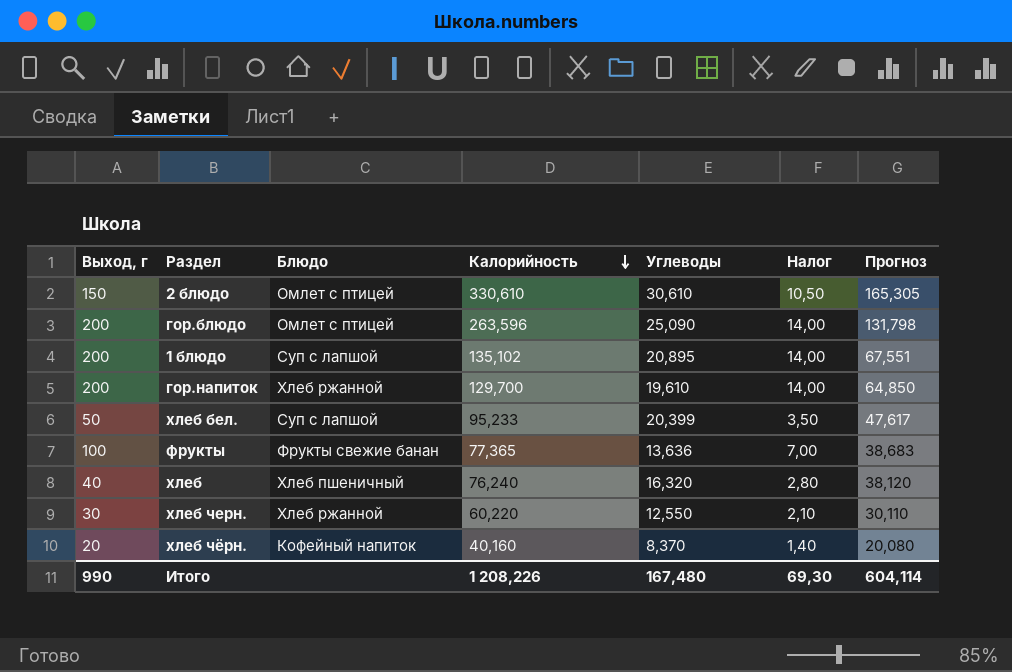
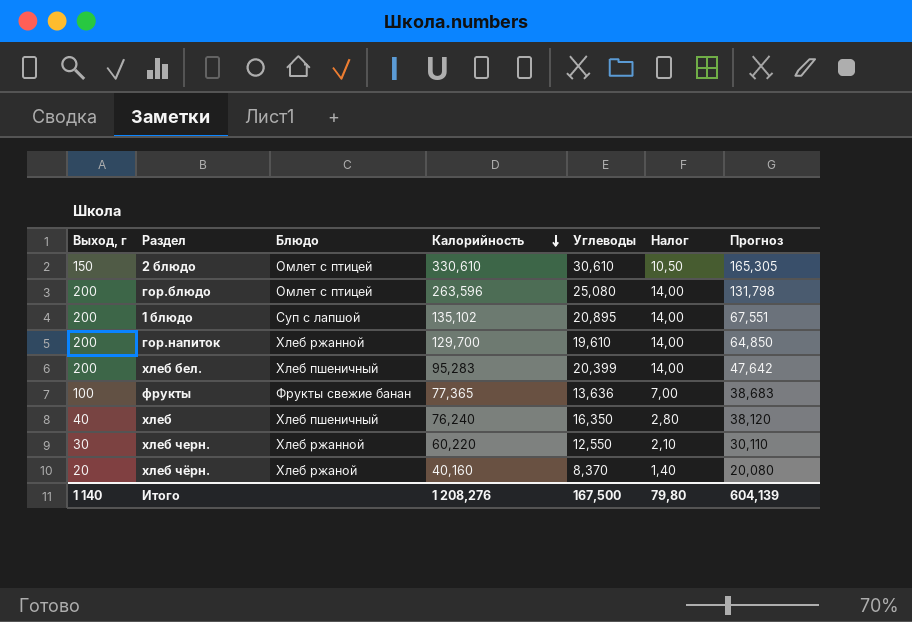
гор.блюдо | Углеводы: 25,090 -> 25,080
хлеб бел. | Выход, г: 50 -> 200
хлеб бел. | Блюдо: Суп с лапшой -> Хлеб пшеничный
хлеб бел. | Калорийность: 95,233 -> 95,283
хлеб бел. | Налог: 3,50 -> 14,00
хлеб бел. | Прогноз: 47,617 -> 47,642
хлеб | Углеводы: 16,320 -> 16,350
хлеб чёрн. | Блюдо: Кофейный напиток -> Хлеб ржаной
Итого | Выход, г: 990 -> 1 140
Итого | Калорийность: 1 208,226 -> 1 208,276
Итого | Углеводы: 167,480 -> 167,500
Итого | Налог: 69,30 -> 79,80
Итого | Прогноз: 604,114 -> 604,139

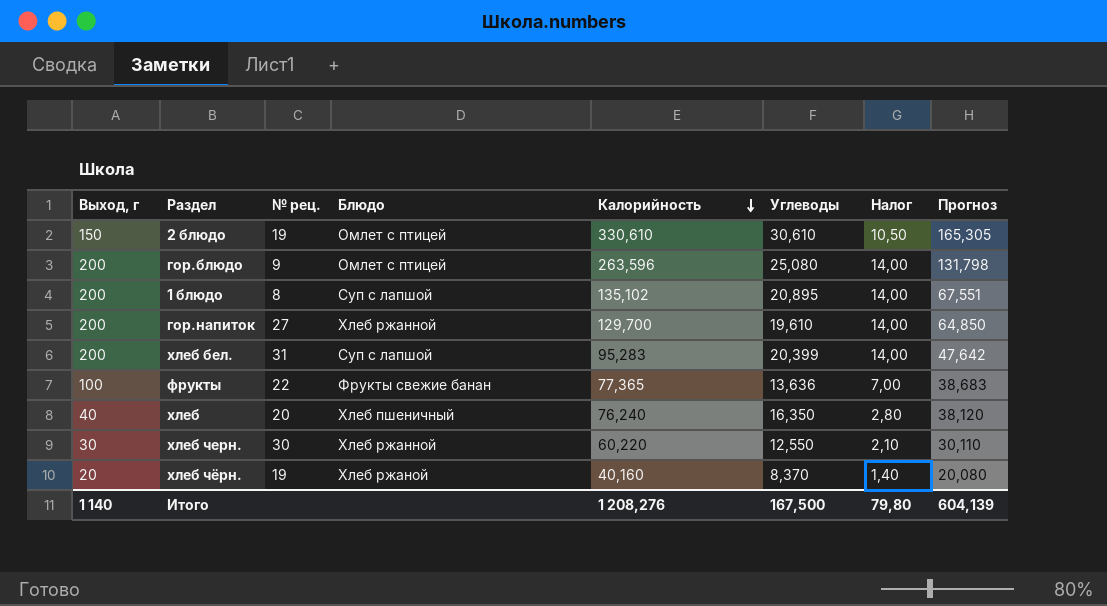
column № рец. | position: none -> 3
хлеб бел. | Блюдо: Хлеб пшеничный -> Суп с лапшой

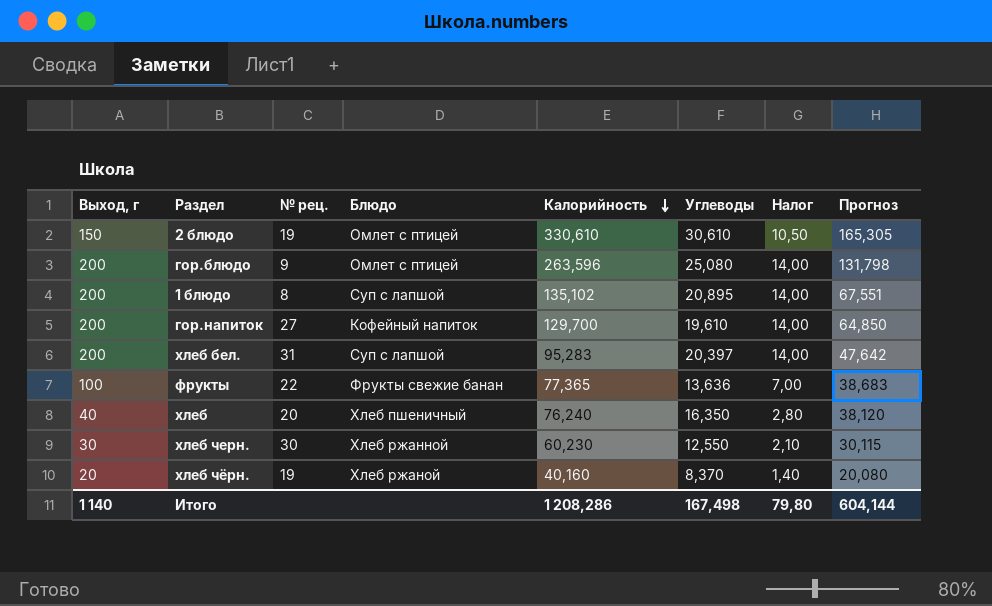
гор.напиток | Блюдо: Хлеб ржанной -> Кофейный напиток
хлеб бел. | Углеводы: 20,399 -> 20,397
хлеб черн. | Калорийность: 60,220 -> 60,230
хлеб черн. | Прогноз: 30,110 -> 30,115
Итого | Калорийность: 1 208,276 -> 1 208,286
Итого | Углеводы: 167,500 -> 167,498
Итого | Прогноз: 604,139 -> 604,144

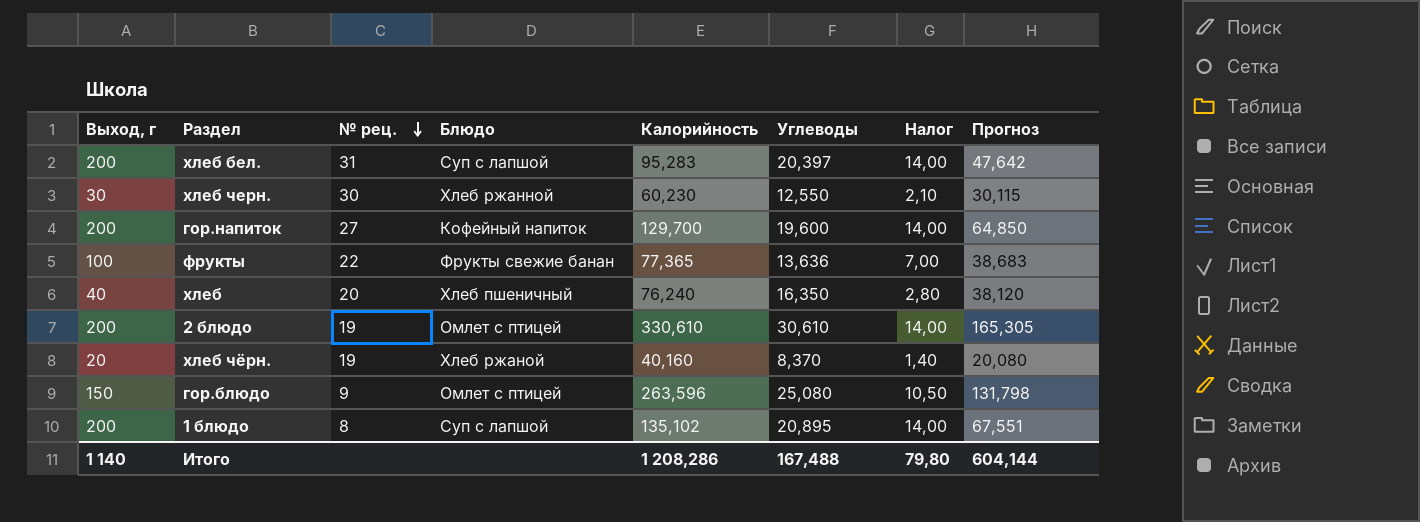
row order: Калорийность descending -> № рец. descending
гор.напиток | Углеводы: 19,610 -> 19,600
2 блюдо | Выход, г: 150 -> 200
2 блюдо | Налог: 10,50 -> 14,00
гор.блюдо | Выход, г: 200 -> 150
гор.блюдо | Налог: 14,00 -> 10,50
Итого | Углеводы: 167,498 -> 167,488

